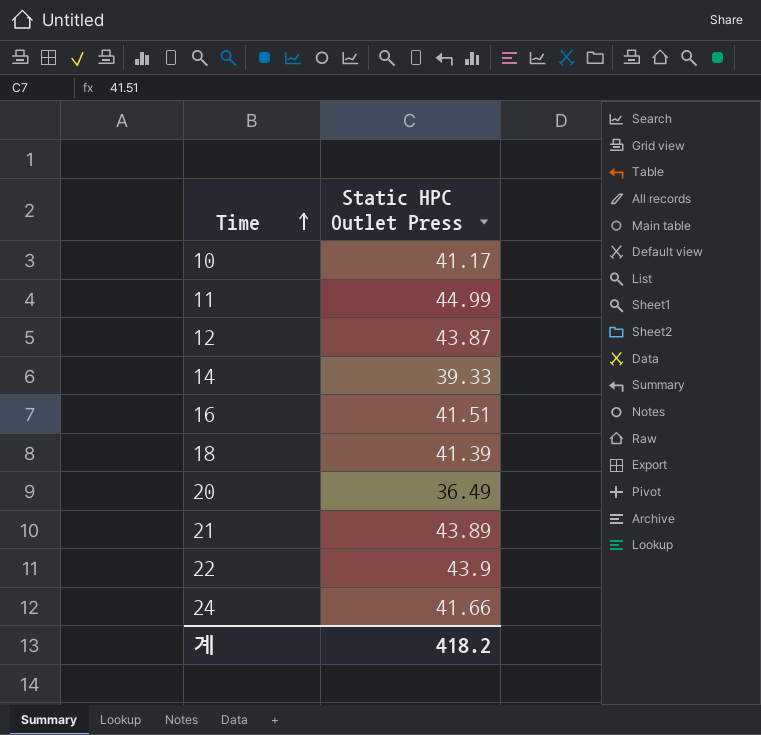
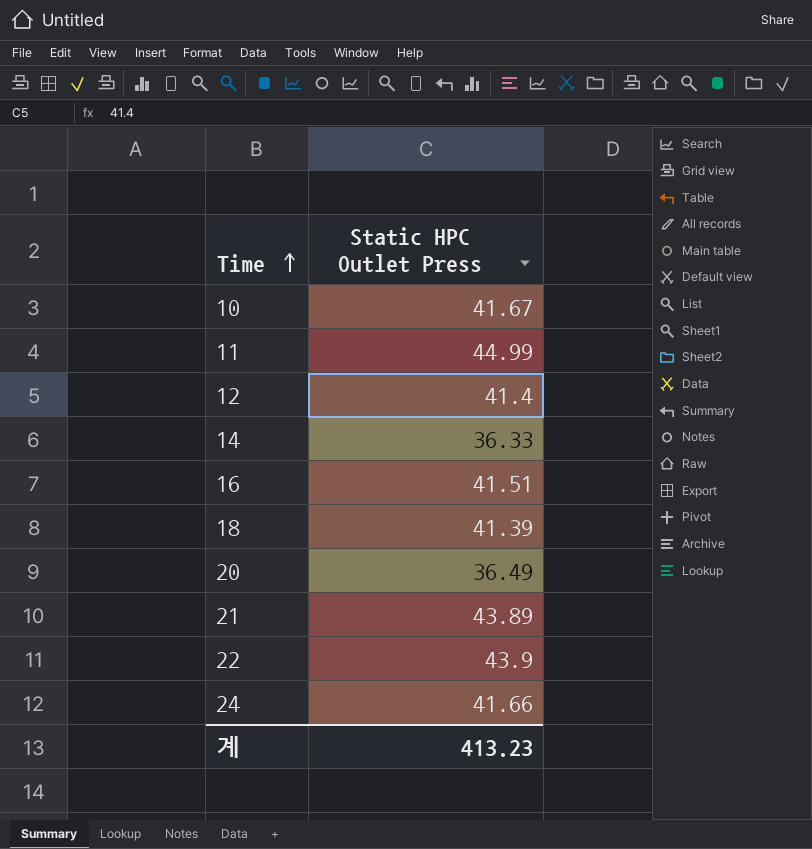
10 | Static HPC Outlet Press: 41.17 -> 41.67
12 | Static HPC Outlet Press: 43.87 -> 41.4
14 | Static HPC Outlet Press: 39.33 -> 36.33
계 | Static HPC Outlet Press: 418.2 -> 413.23

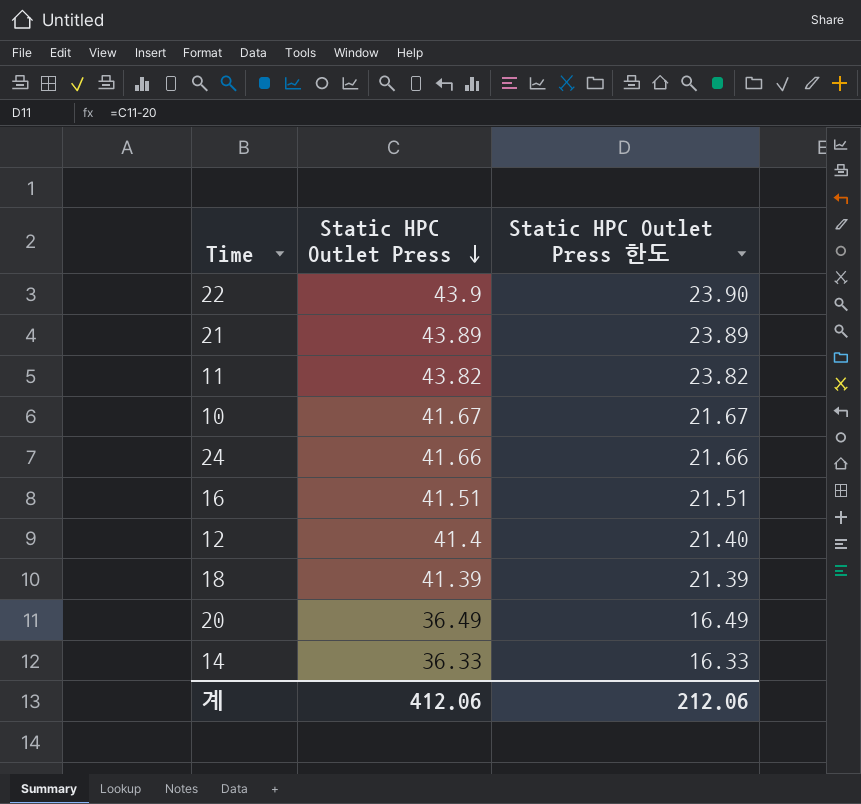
row order: Time ascending -> Static HPC Outlet Press descending
column Static HPC Outlet Press 한도 | formula: none -> [Static HPC Outlet Press] - 20
11 | Static HPC Outlet Press: 44.99 -> 43.82
계 | Static HPC Outlet Press: 413.23 -> 412.06

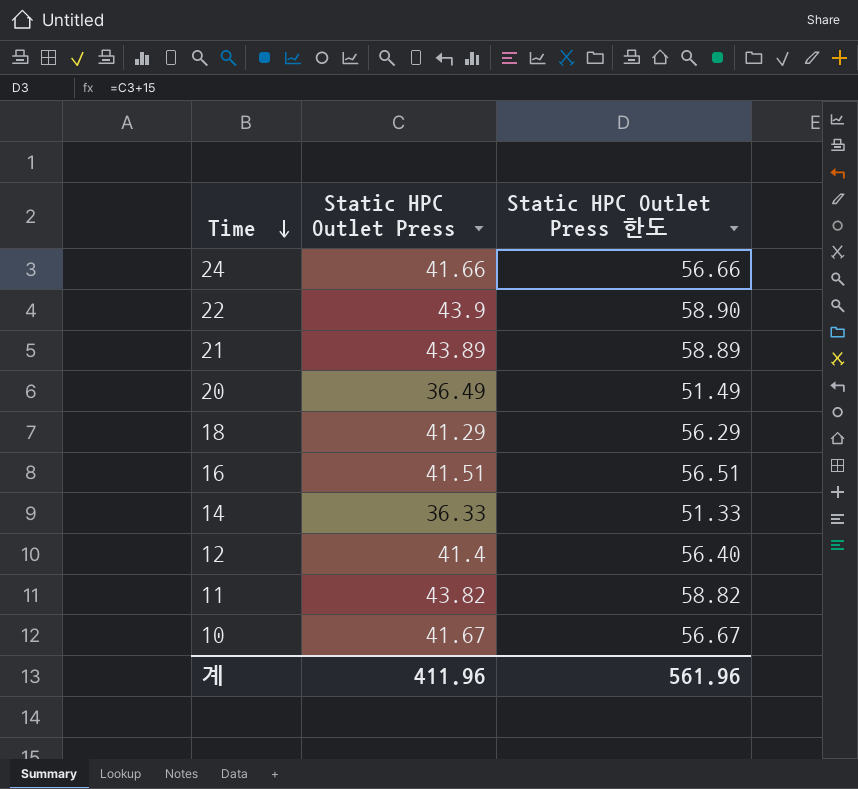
row order: Static HPC Outlet Press descending -> Time descending
column Static HPC Outlet Press 한도 | formula: [Static HPC Outlet Press] - 20 -> [Static HPC Outlet Press] + 15
18 | Static HPC Outlet Press: 41.39 -> 41.29
계 | Static HPC Outlet Press: 412.06 -> 411.96
계 | Static HPC Outlet Press 한도: 212.06 -> 561.96

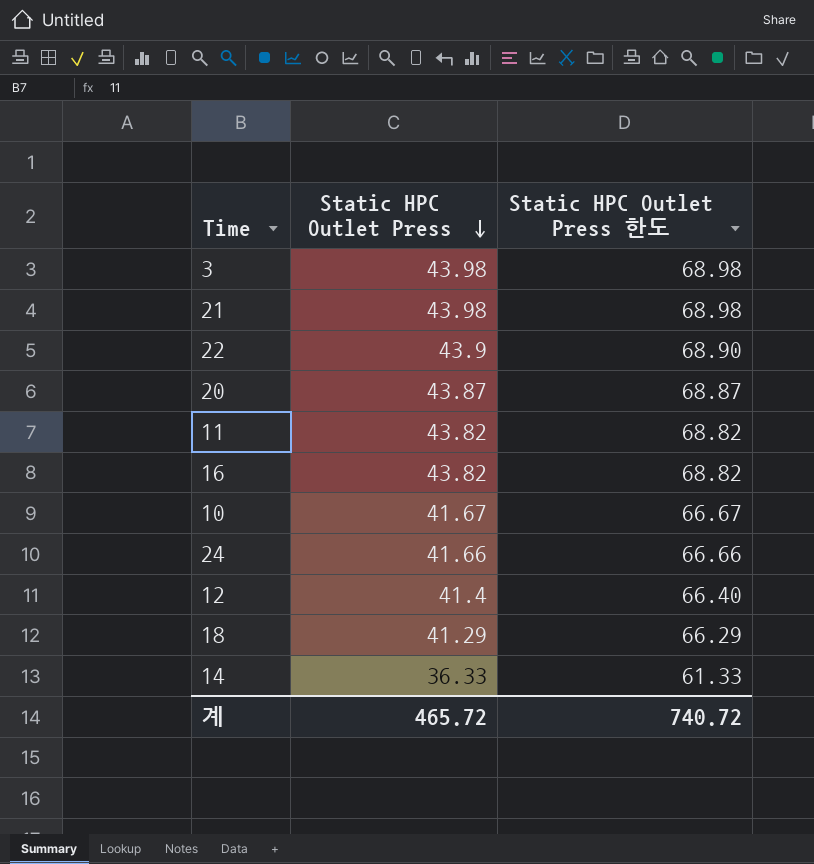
row order: Time descending -> Static HPC Outlet Press descending
column Static HPC Outlet Press 한도 | formula: [Static HPC Outlet Press] + 15 -> [Static HPC Outlet Press] + 25
row 3: none -> 43.98 | 68.98
21 | Static HPC Outlet Press: 43.89 -> 43.98
20 | Static HPC Outlet Press: 36.49 -> 43.87
16 | Static HPC Outlet Press: 41.51 -> 43.82
계 | Static HPC Outlet Press: 411.96 -> 465.72
계 | Static HPC Outlet Press 한도: 561.96 -> 740.72

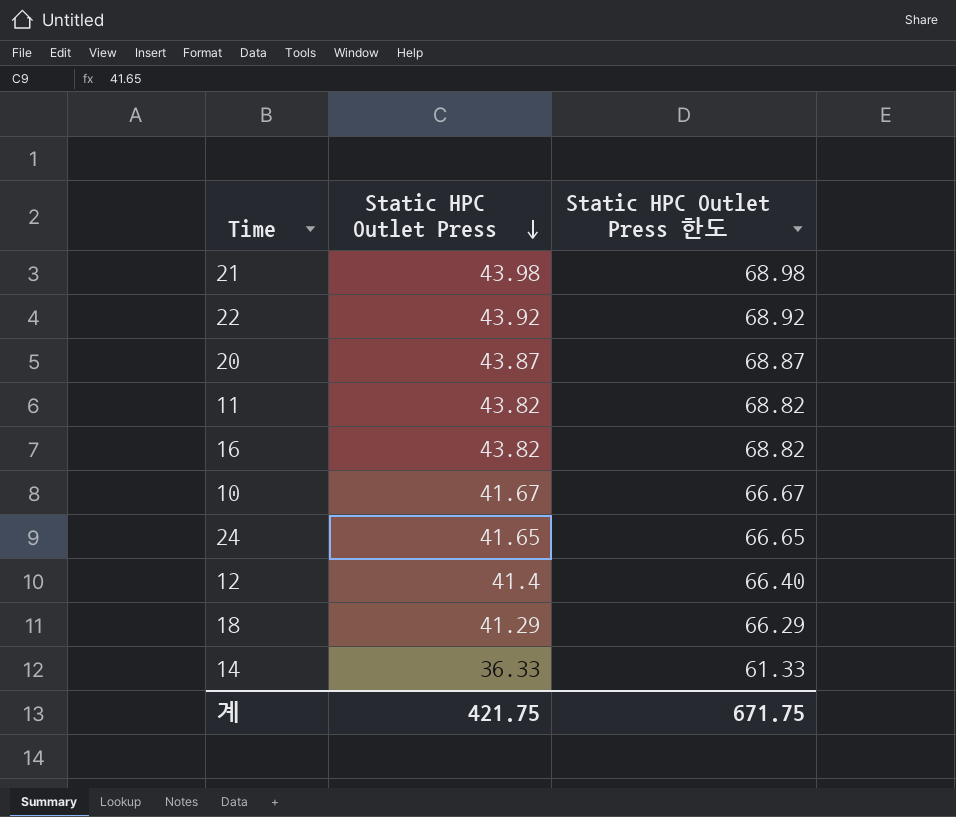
row 3: 43.98 | 68.98 -> none
22 | Static HPC Outlet Press: 43.9 -> 43.92
22 | Static HPC Outlet Press 한도: 68.90 -> 68.92
24 | Static HPC Outlet Press: 41.66 -> 41.65
24 | Static HPC Outlet Press 한도: 66.66 -> 66.65
계 | Static HPC Outlet Press: 465.72 -> 421.75
계 | Static HPC Outlet Press 한도: 740.72 -> 671.75

